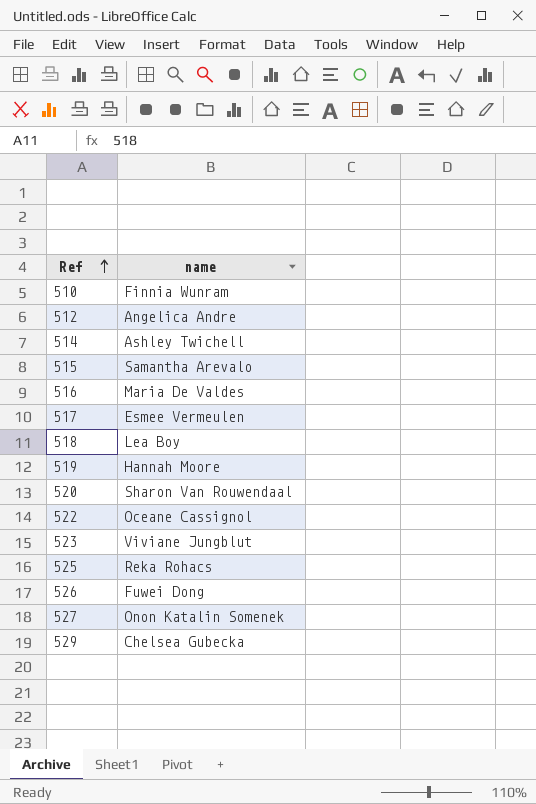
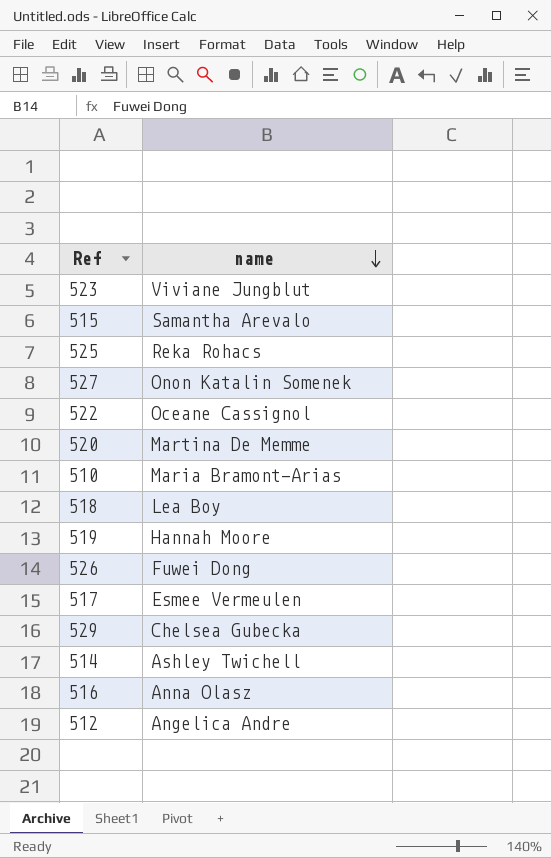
row order: Ref ascending -> name descending
520 | name: Sharon Van Rouwendaal -> Martina De Memme
510 | name: Finnia Wunram -> Maria Bramont-Arias
516 | name: Maria De Valdes -> Anna Olasz

